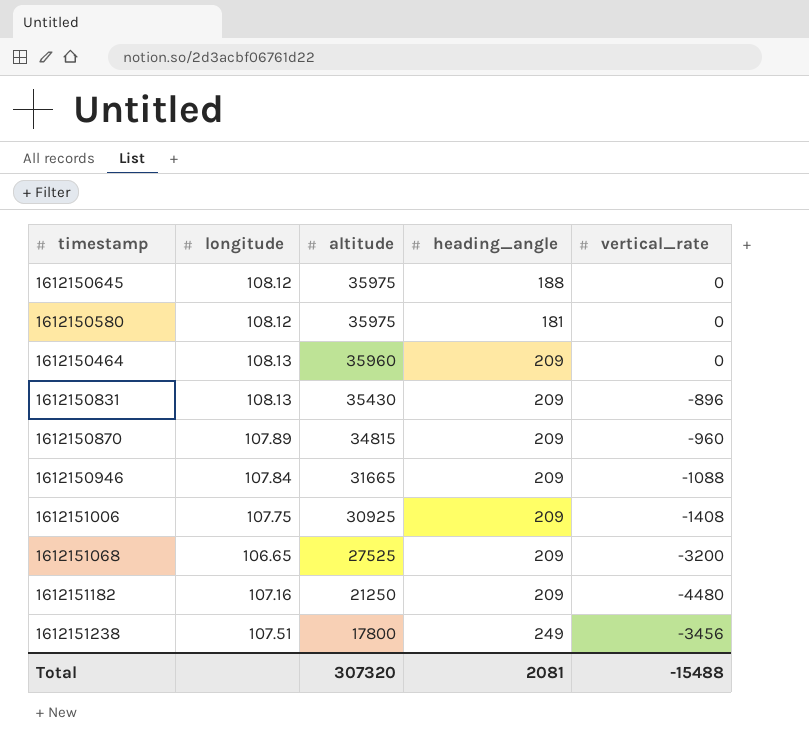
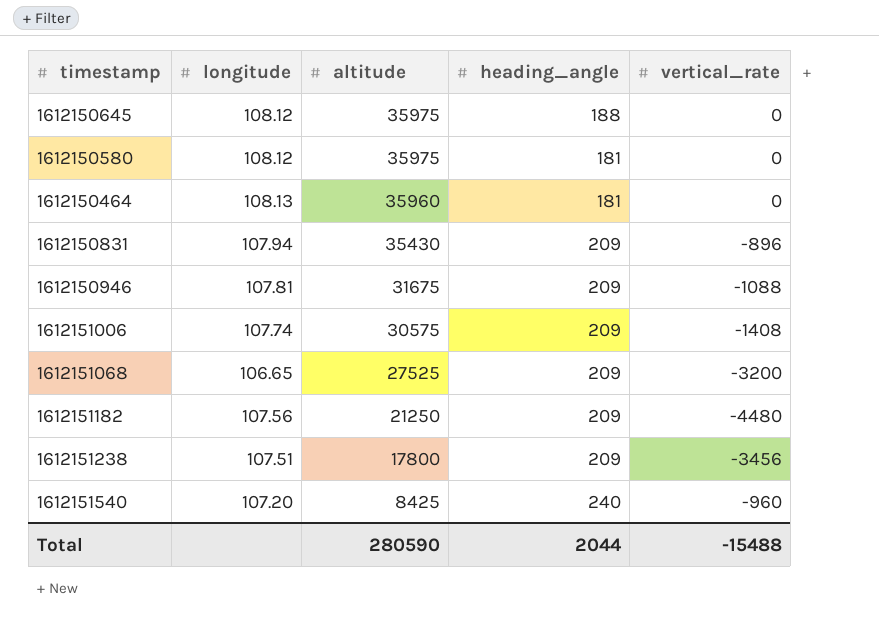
row 1612150870: 107.89 | 34815 | 209 | -960 -> none
1612150464 | heading_angle: 209 -> 181
1612150831 | longitude: 108.13 -> 107.94
1612150946 | longitude: 107.84 -> 107.81
1612150946 | altitude: 31665 -> 31675
1612151006 | longitude: 107.75 -> 107.74
1612151006 | altitude: 30925 -> 30575
1612151182 | longitude: 107.16 -> 107.56
1612151238 | heading_angle: 249 -> 209
row 1612151540: none -> 107.20 | 8425 | 240 | -960
Total | altitude: 307320 -> 280590
Total | heading_angle: 2081 -> 2044

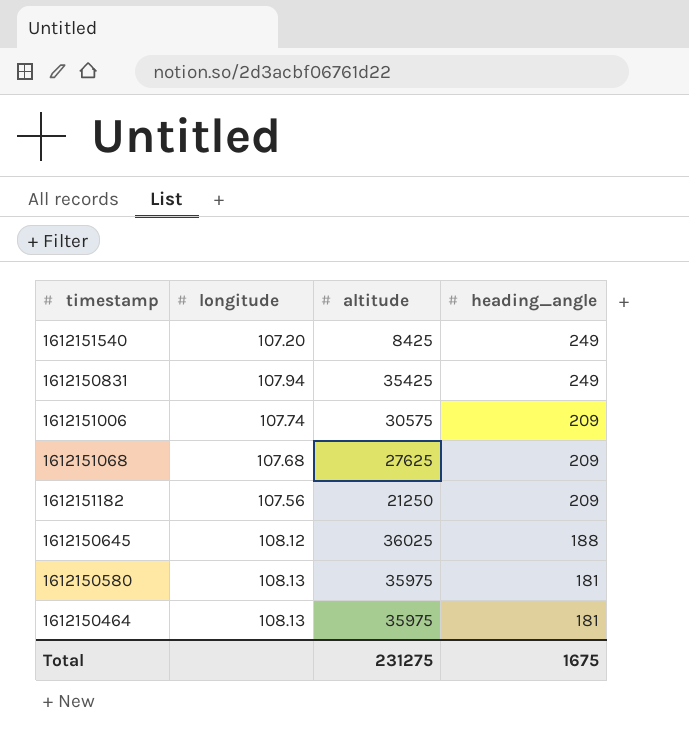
row order: altitude descending -> heading_angle descending
column vertical_rate | position: 5 -> none
row 1612150946: 107.81 | 31675 | 209 | -1088 -> none
row 1612151238: 107.51 | 17800 | 209 | -3456 -> none
1612151540 | heading_angle: 240 -> 249
1612150831 | altitude: 35430 -> 35425
1612150831 | heading_angle: 209 -> 249
1612151068 | longitude: 106.65 -> 107.68
1612151068 | altitude: 27525 -> 27625
1612150645 | altitude: 35975 -> 36025
1612150580 | longitude: 108.12 -> 108.13
1612150464 | altitude: 35960 -> 35975
Total | altitude: 280590 -> 231275
Total | heading_angle: 2044 -> 1675

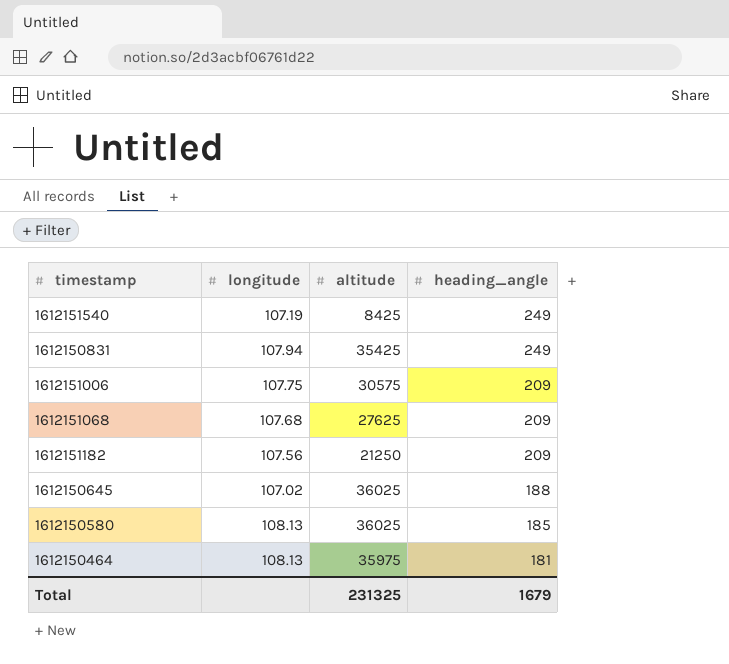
1612151540 | longitude: 107.20 -> 107.19
1612151006 | longitude: 107.74 -> 107.75
1612150645 | longitude: 108.12 -> 107.02
1612150580 | altitude: 35975 -> 36025
1612150580 | heading_angle: 181 -> 185
Total | altitude: 231275 -> 231325
Total | heading_angle: 1675 -> 1679

